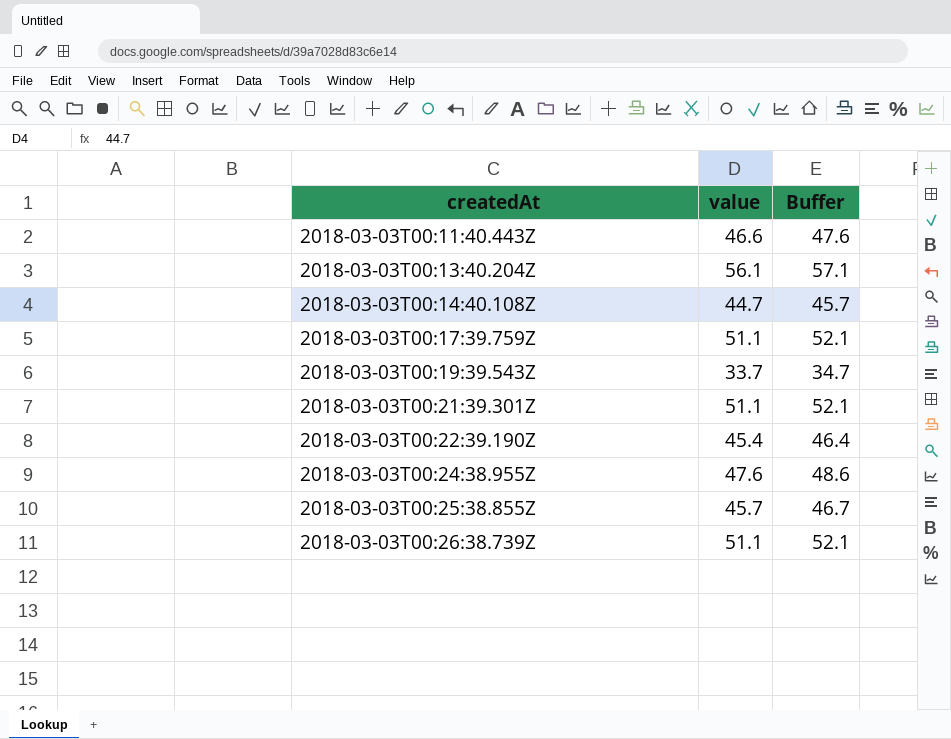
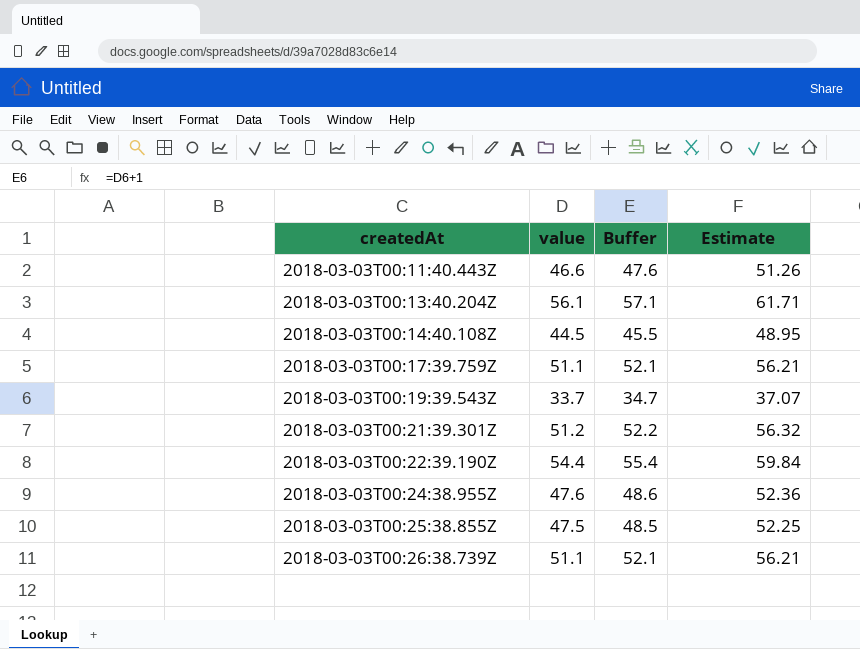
column Estimate | formula: none -> [value] * 1.1
2018-03-03T00:14:40.108Z | value: 44.7 -> 44.5
2018-03-03T00:14:40.108Z | Buffer: 45.7 -> 45.5
2018-03-03T00:21:39.301Z | value: 51.1 -> 51.2
2018-03-03T00:21:39.301Z | Buffer: 52.1 -> 52.2
2018-03-03T00:22:39.190Z | value: 45.4 -> 54.4
2018-03-03T00:22:39.190Z | Buffer: 46.4 -> 55.4
2018-03-03T00:25:38.855Z | value: 45.7 -> 47.5
2018-03-03T00:25:38.855Z | Buffer: 46.7 -> 48.5

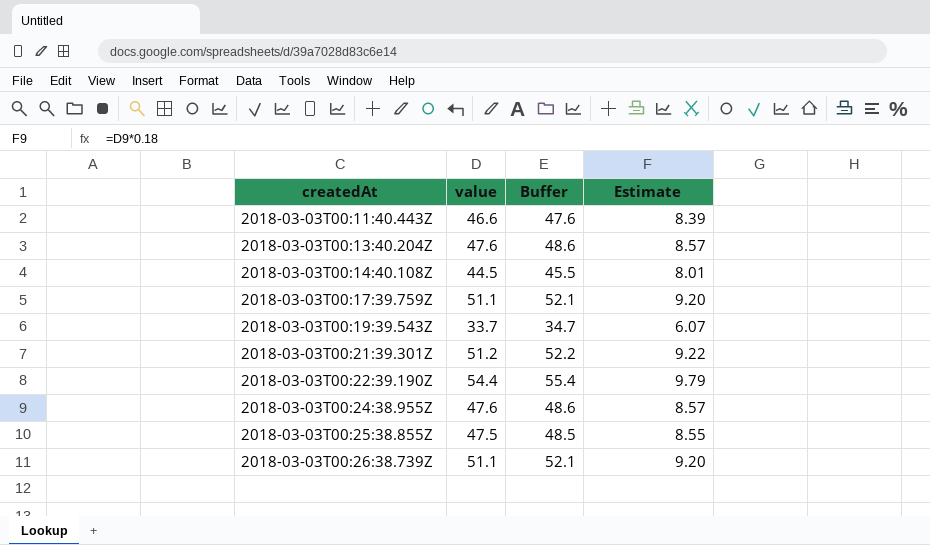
column Estimate | formula: [value] * 1.1 -> [value] * 0.18
2018-03-03T00:13:40.204Z | value: 56.1 -> 47.6
2018-03-03T00:13:40.204Z | Buffer: 57.1 -> 48.6

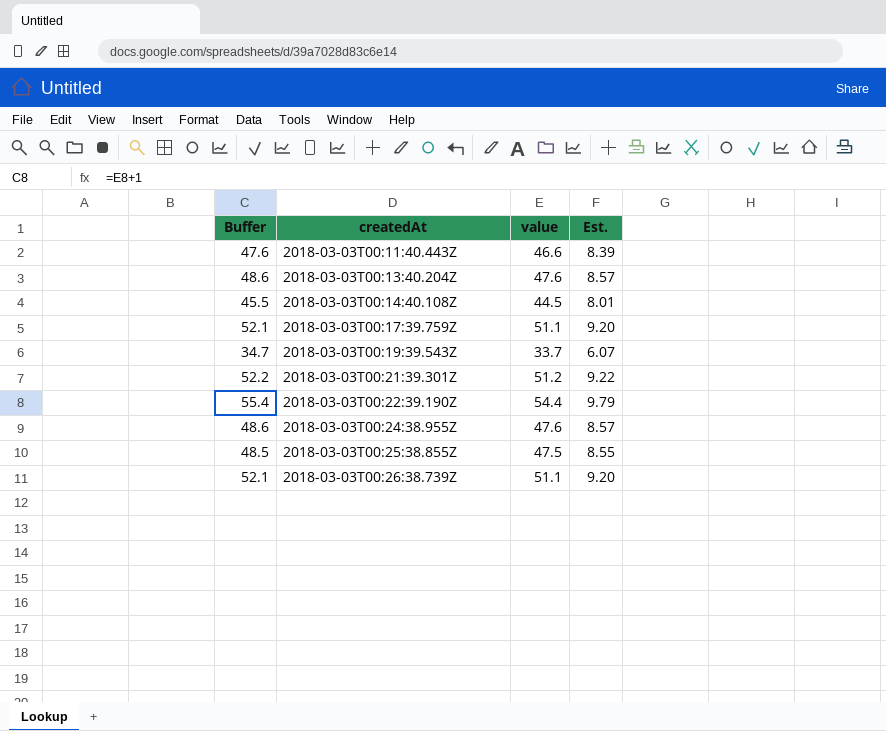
column Buffer | position: 3 -> 1
column name: Estimate -> Est.

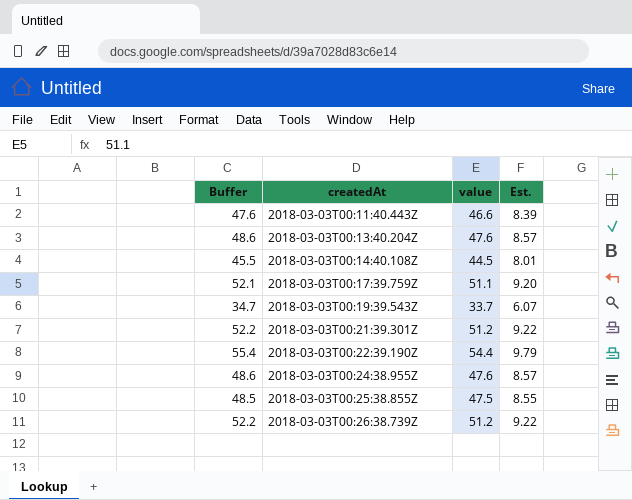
2018-03-03T00:26:38.739Z | Buffer: 52.1 -> 52.2
2018-03-03T00:26:38.739Z | value: 51.1 -> 51.2
2018-03-03T00:26:38.739Z | Est.: 9.20 -> 9.22

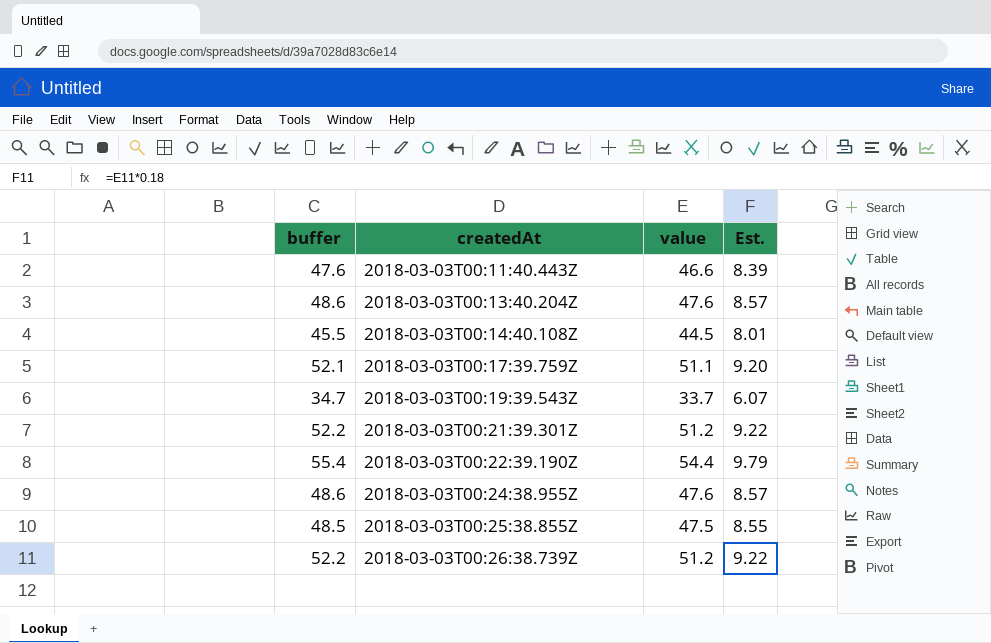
column name: Buffer -> buffer

